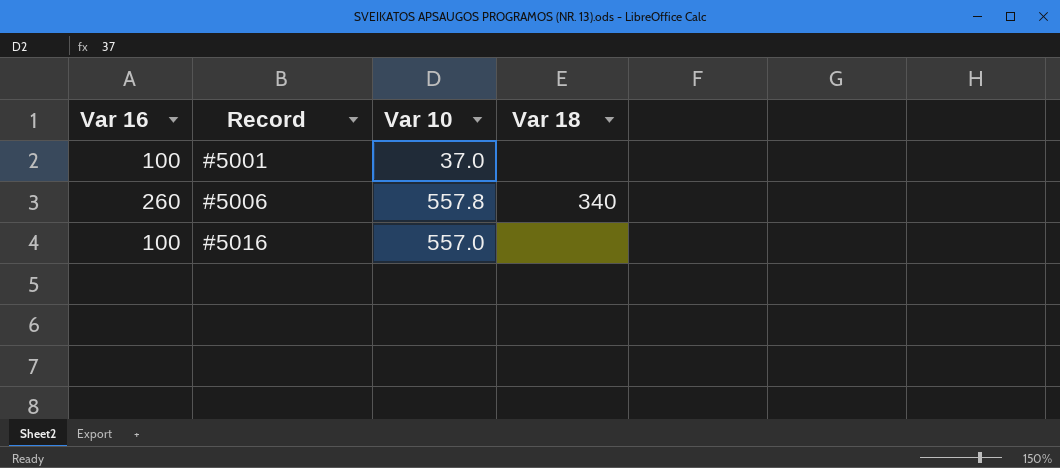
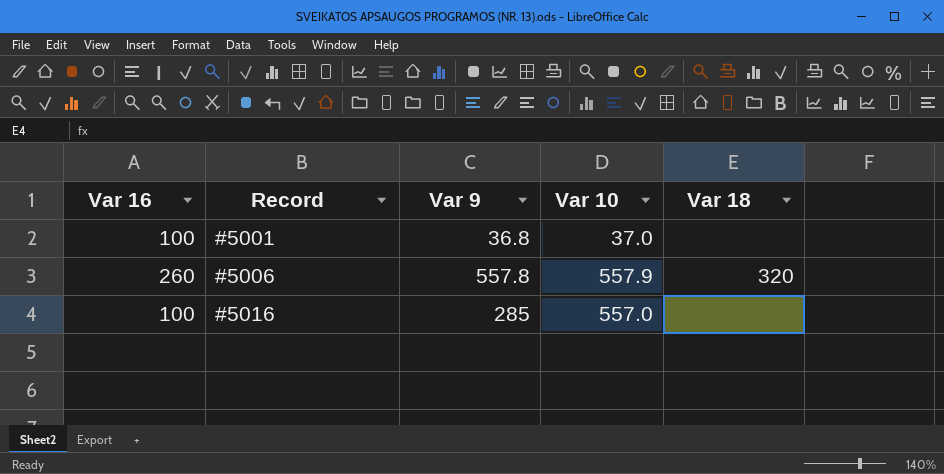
column Var 9 | position: none -> 3
#5006 | Var 10: 557.8 -> 557.9
#5006 | Var 18: 340 -> 320

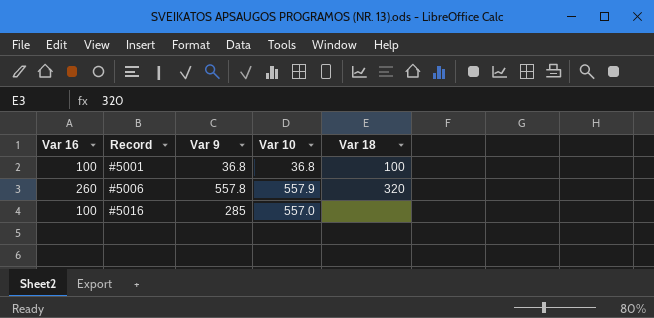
#5001 | Var 10: 37.0 -> 36.8
#5001 | Var 18: none -> 100

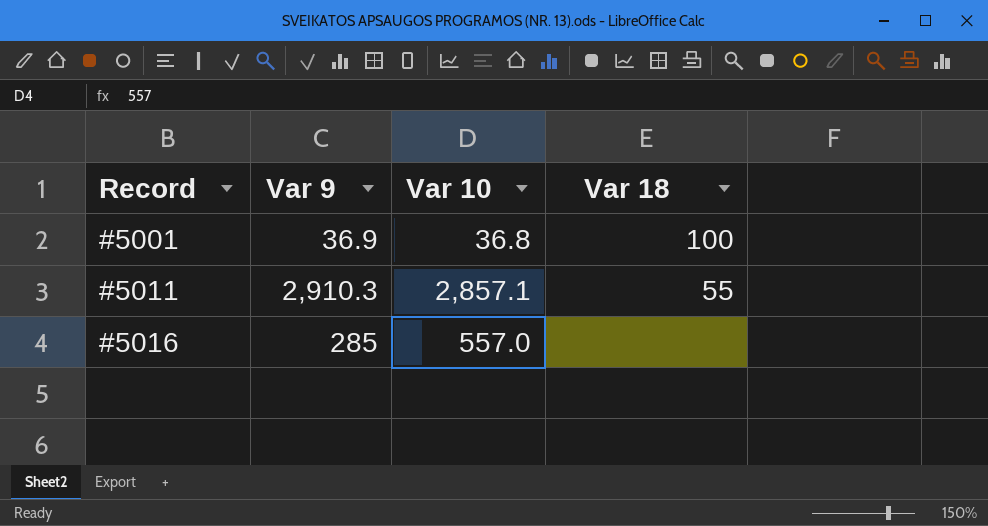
column Var 16 | position: 1 -> none
row #5006: 260 | 557.8 | 557.9 | 320 -> none
#5001 | Var 9: 36.8 -> 36.9
row #5011: none -> 2,910.3 | 2,857.1 | 55

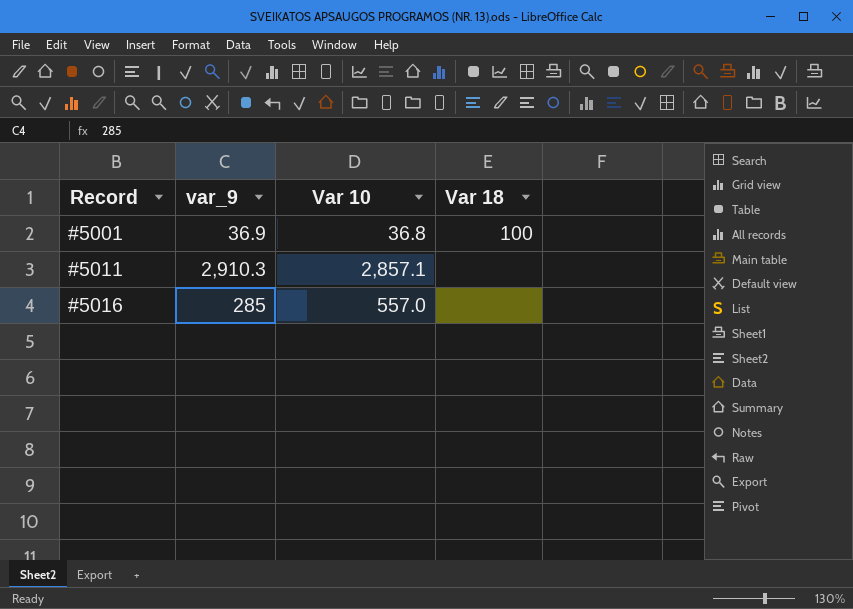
column name: Var 9 -> var_9
#5011 | Var 18: 55 -> none

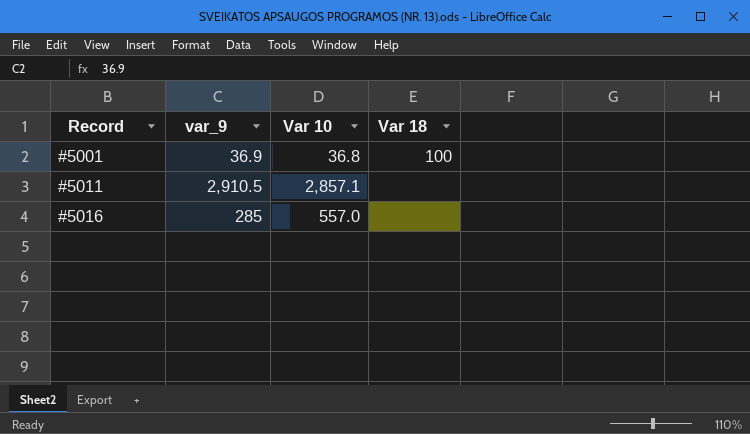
#5011 | var_9: 2,910.3 -> 2,910.5

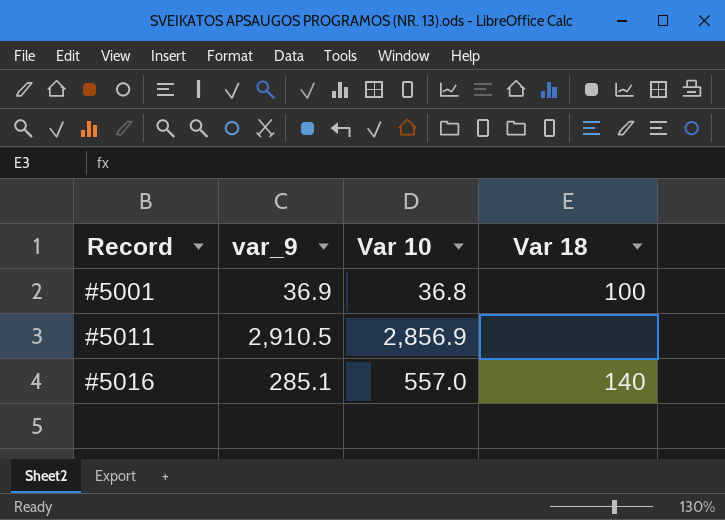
#5011 | Var 10: 2,857.1 -> 2,856.9
#5016 | var_9: 285 -> 285.1
#5016 | Var 18: none -> 140

